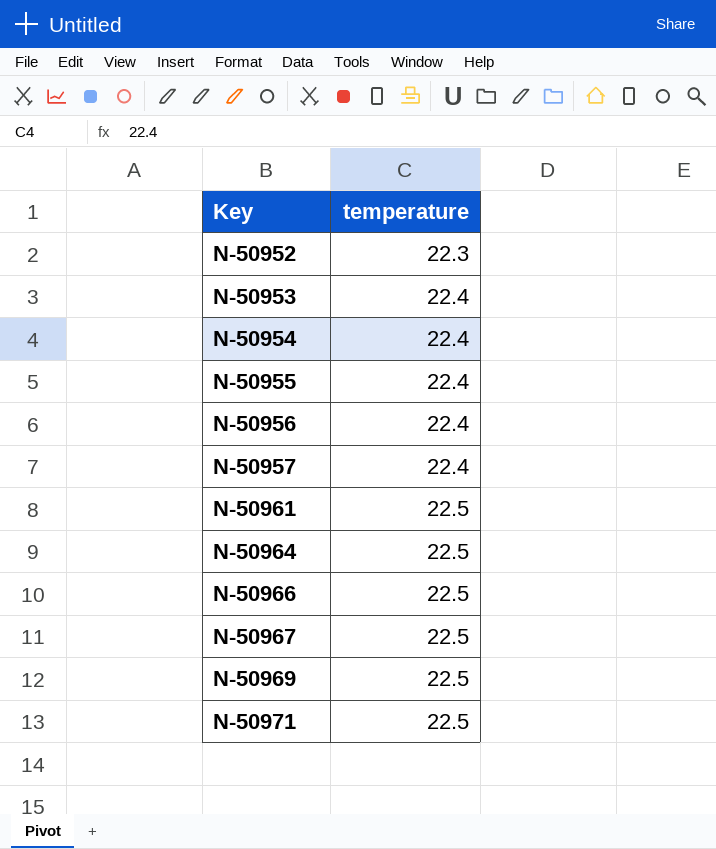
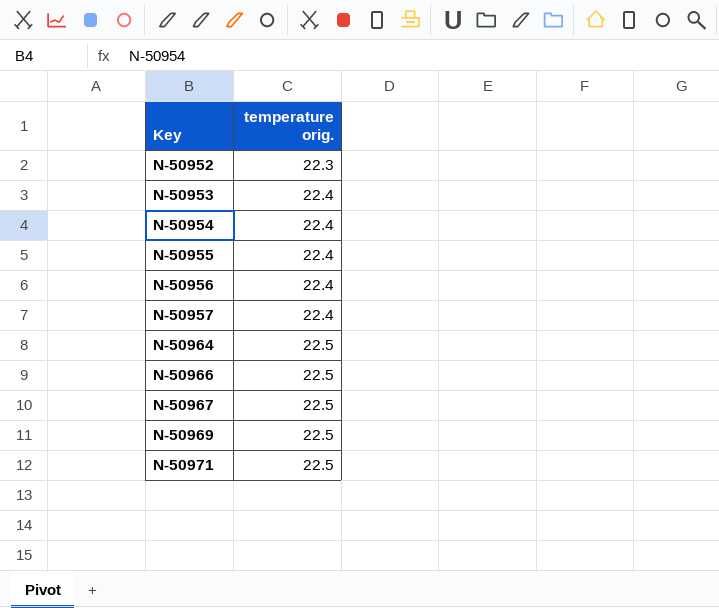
column name: temperature -> temperature orig.
row N-50961: 22.5 -> none

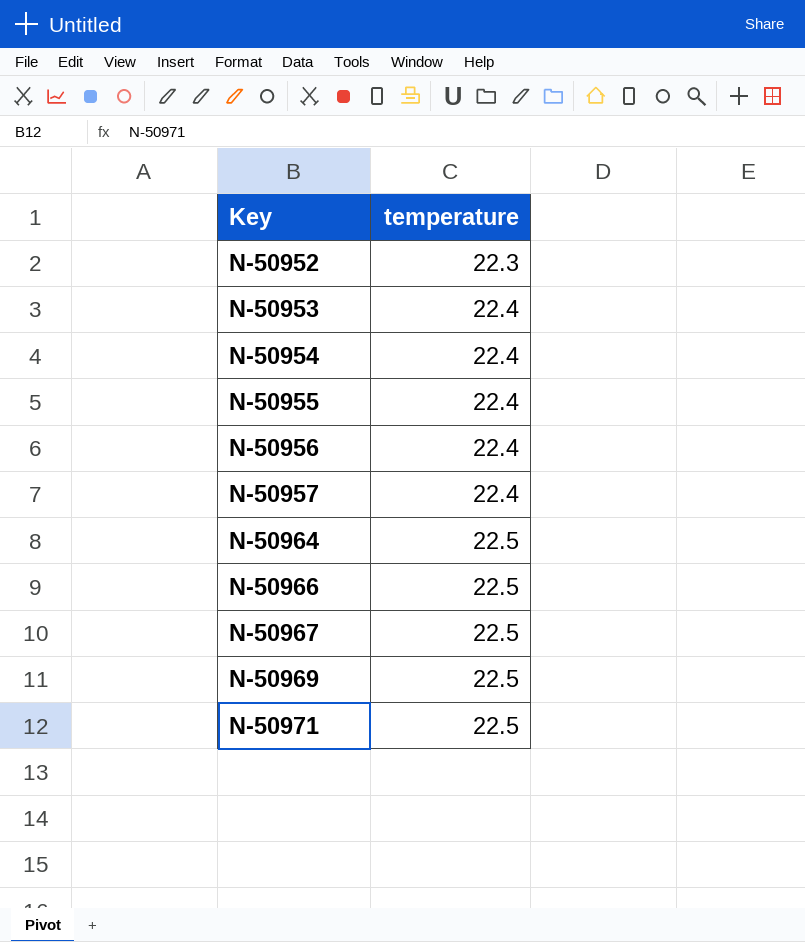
column name: temperature orig. -> temperature

